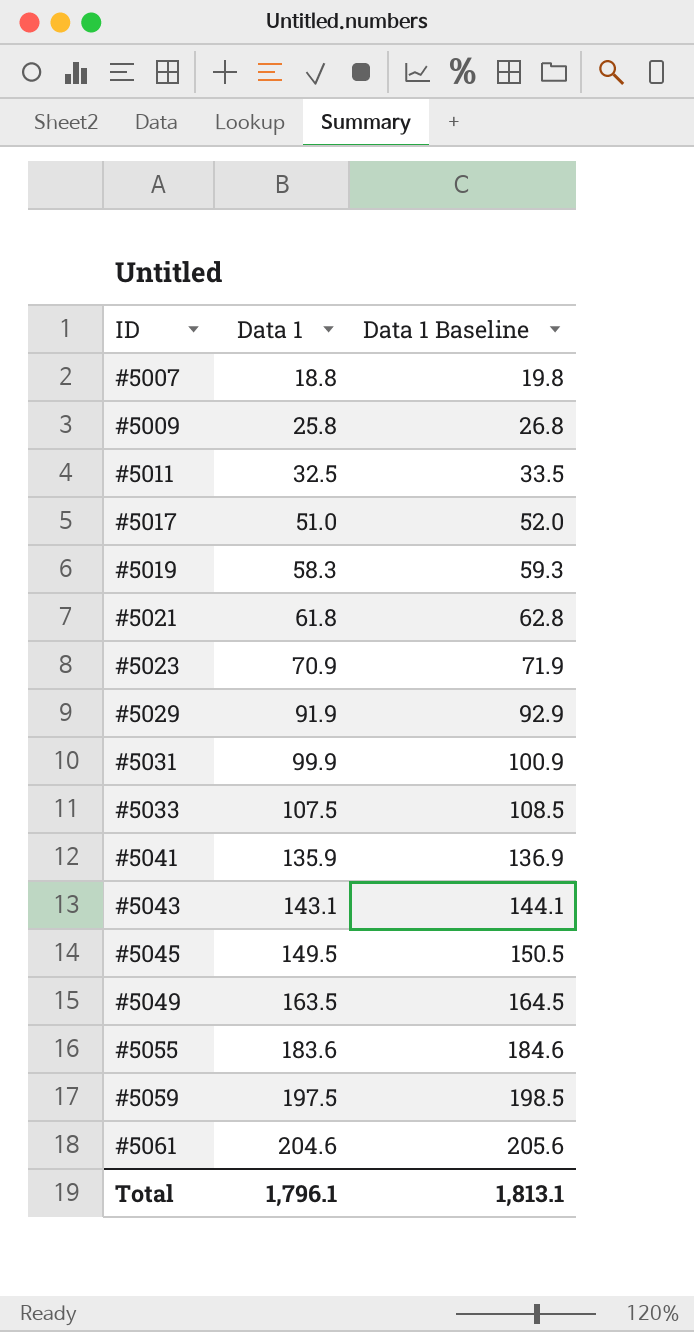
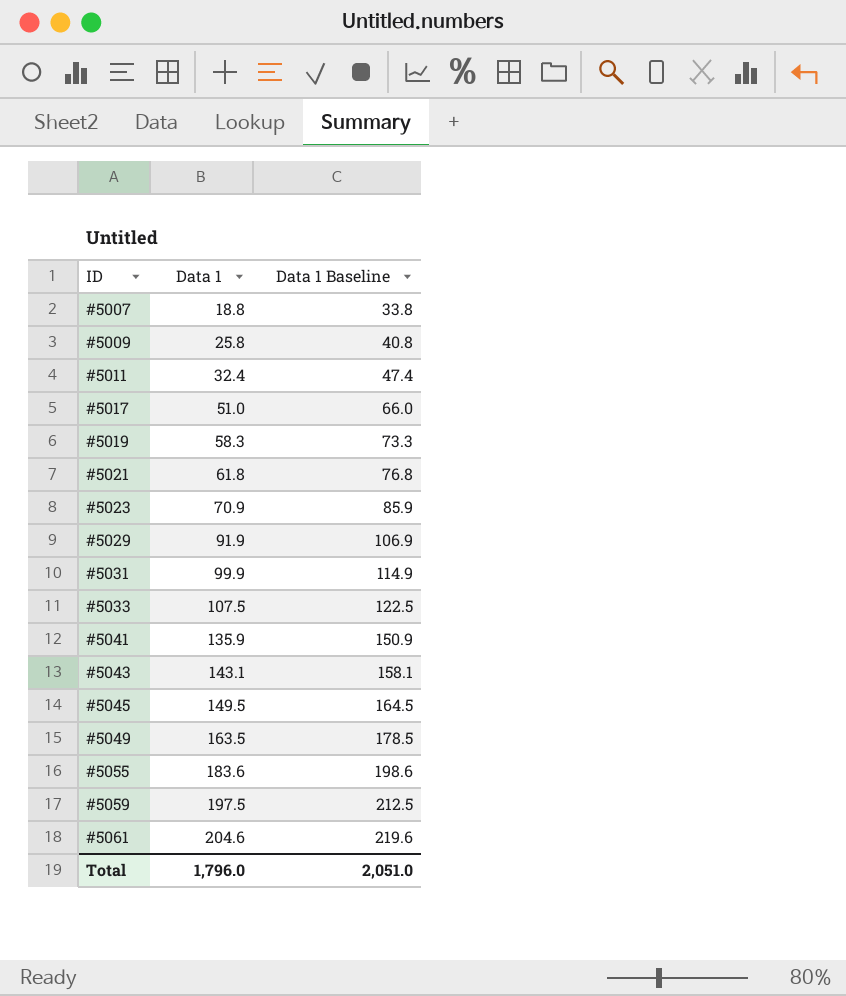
column Data 1 Baseline | formula: [Data 1] + 1 -> [Data 1] + 15
#5011 | Data 1: 32.5 -> 32.4
Total | Data 1: 1,796.1 -> 1,796.0
Total | Data 1 Baseline: 1,813.1 -> 2,051.0

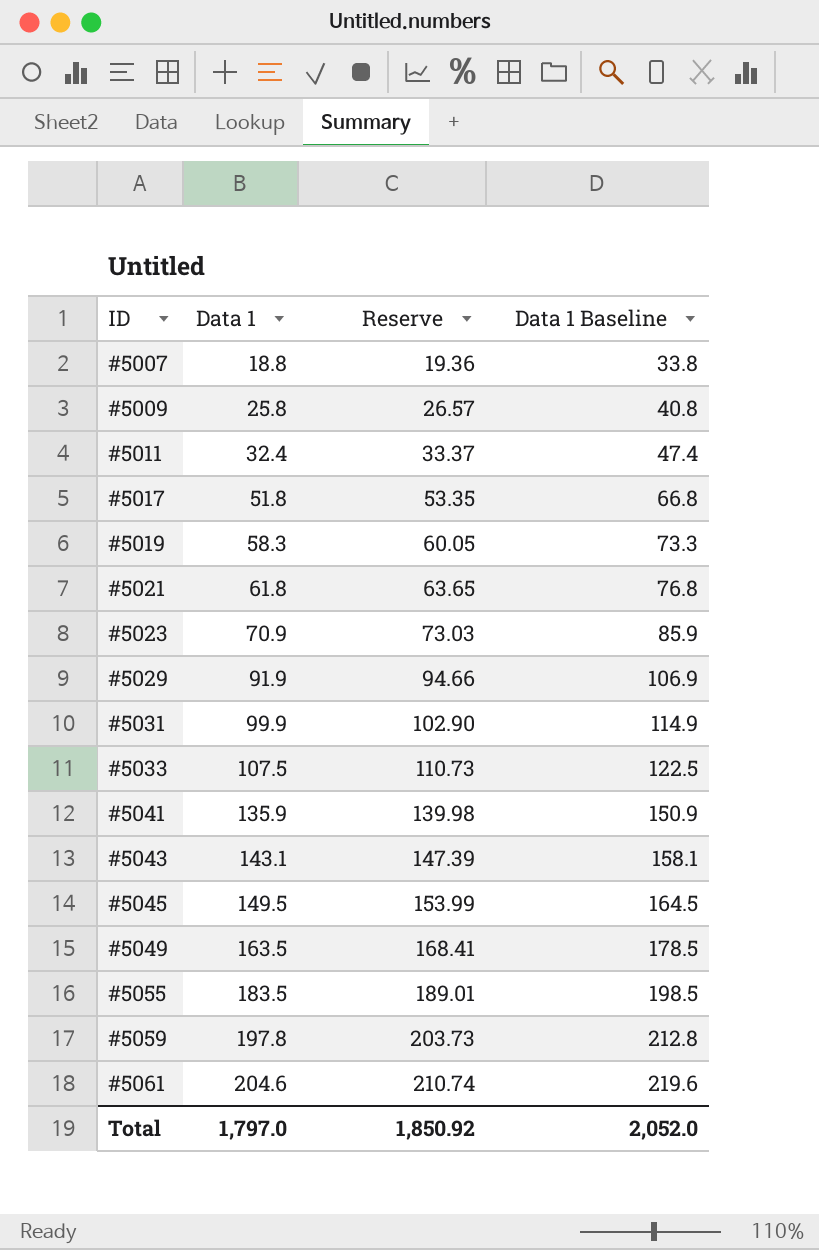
column Reserve | formula: none -> [Data 1] * 1.03
#5017 | Data 1: 51.0 -> 51.8
#5017 | Data 1 Baseline: 66.0 -> 66.8
#5055 | Data 1: 183.6 -> 183.5
#5055 | Data 1 Baseline: 198.6 -> 198.5
#5059 | Data 1: 197.5 -> 197.8
#5059 | Data 1 Baseline: 212.5 -> 212.8
Total | Data 1: 1,796.0 -> 1,797.0
Total | Data 1 Baseline: 2,051.0 -> 2,052.0

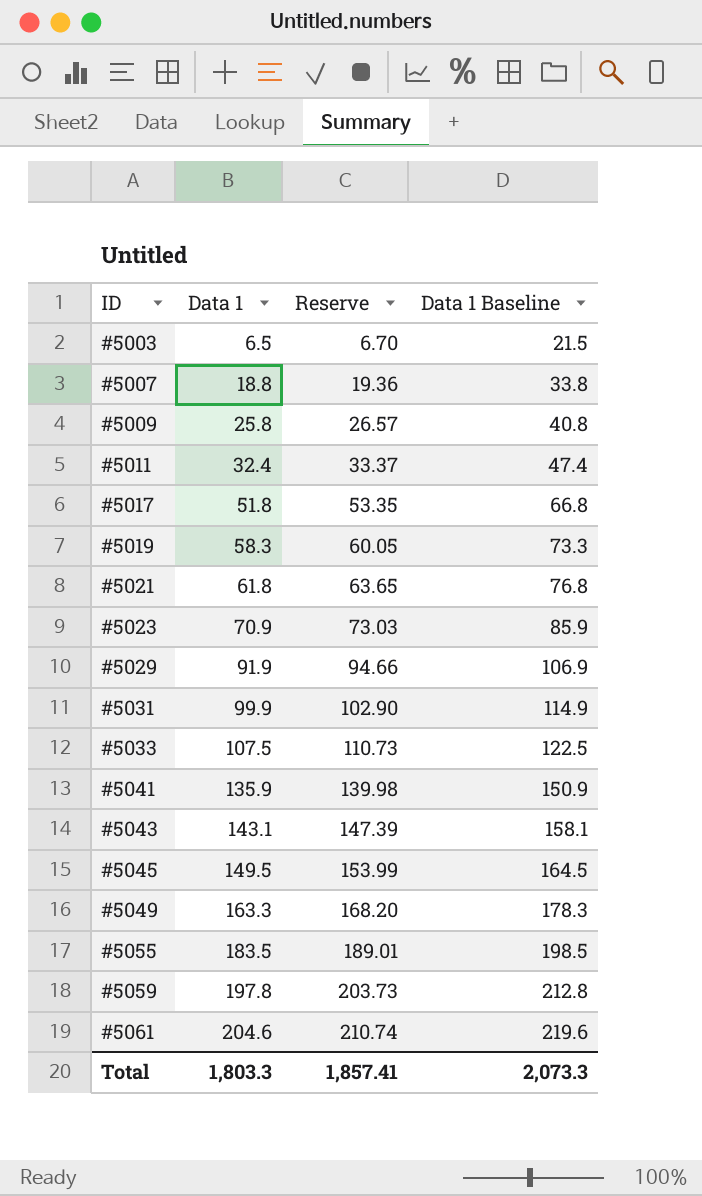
row #5003: none -> 6.5 | 6.70 | 21.5
#5049 | Data 1: 163.5 -> 163.3
#5049 | Reserve: 168.41 -> 168.20
#5049 | Data 1 Baseline: 178.5 -> 178.3
Total | Data 1: 1,797.0 -> 1,803.3
Total | Reserve: 1,850.92 -> 1,857.41
Total | Data 1 Baseline: 2,052.0 -> 2,073.3

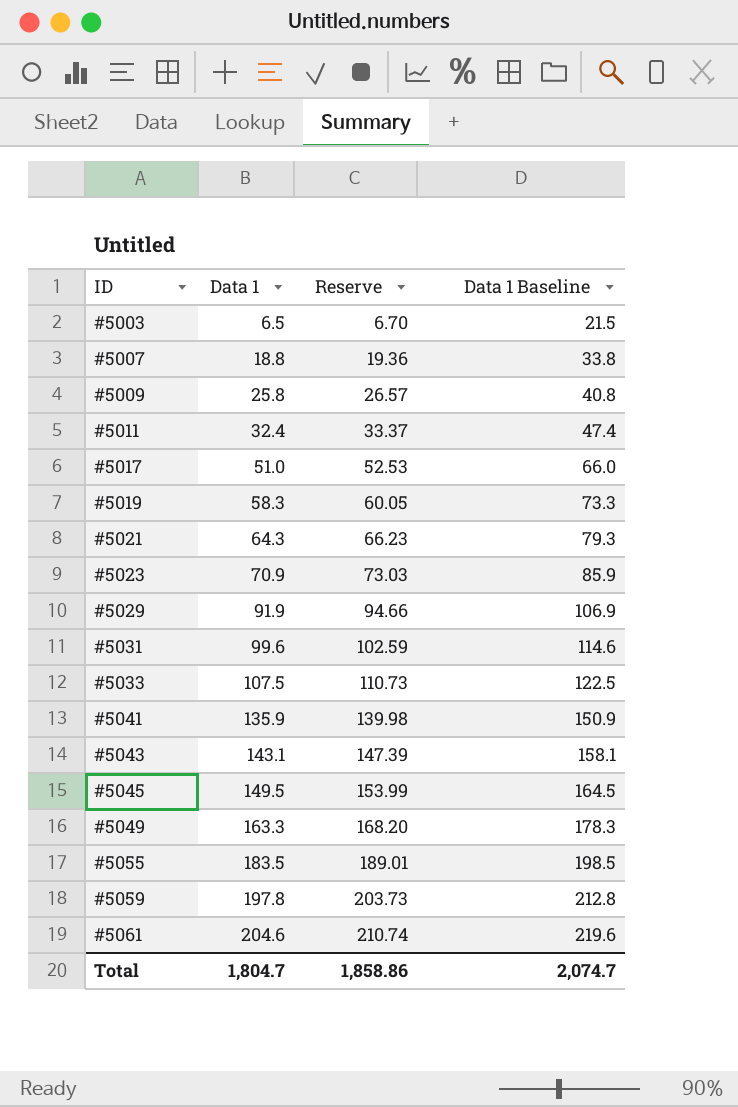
#5017 | Data 1: 51.8 -> 51.0
#5017 | Reserve: 53.35 -> 52.53
#5017 | Data 1 Baseline: 66.8 -> 66.0
#5021 | Data 1: 61.8 -> 64.3
#5021 | Reserve: 63.65 -> 66.23
#5021 | Data 1 Baseline: 76.8 -> 79.3
#5031 | Data 1: 99.9 -> 99.6
#5031 | Reserve: 102.90 -> 102.59
#5031 | Data 1 Baseline: 114.9 -> 114.6
Total | Data 1: 1,803.3 -> 1,804.7
Total | Reserve: 1,857.41 -> 1,858.86
Total | Data 1 Baseline: 2,073.3 -> 2,074.7

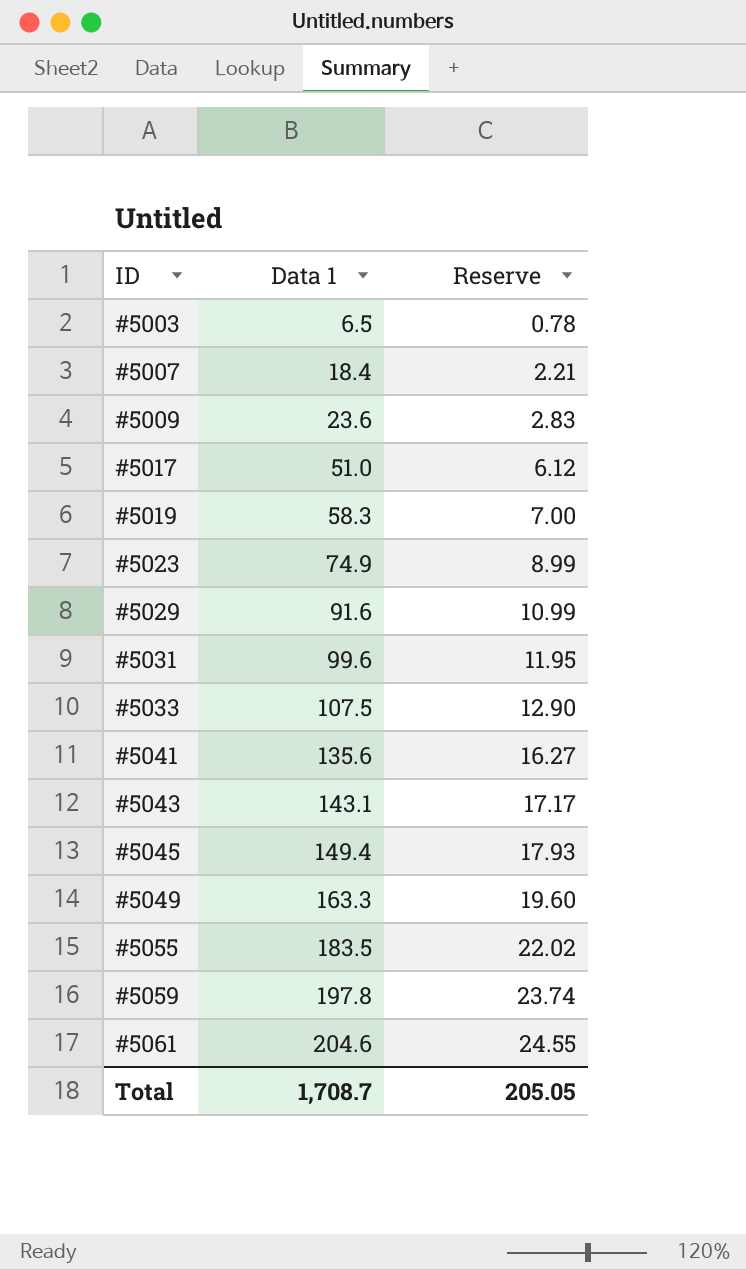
column Data 1 Baseline | formula: [Data 1] + 15 -> none
column Reserve | formula: [Data 1] * 1.03 -> [Data 1] * 0.12
row #5011: 32.4 | 33.37 | 47.4 -> none
row #5021: 64.3 | 66.23 | 79.3 -> none
#5007 | Data 1: 18.8 -> 18.4
#5009 | Data 1: 25.8 -> 23.6
#5023 | Data 1: 70.9 -> 74.9
#5029 | Data 1: 91.9 -> 91.6
#5041 | Data 1: 135.9 -> 135.6
#5045 | Data 1: 149.5 -> 149.4
Total | Data 1: 1,804.7 -> 1,708.7
Total | Reserve: 1,858.86 -> 205.05

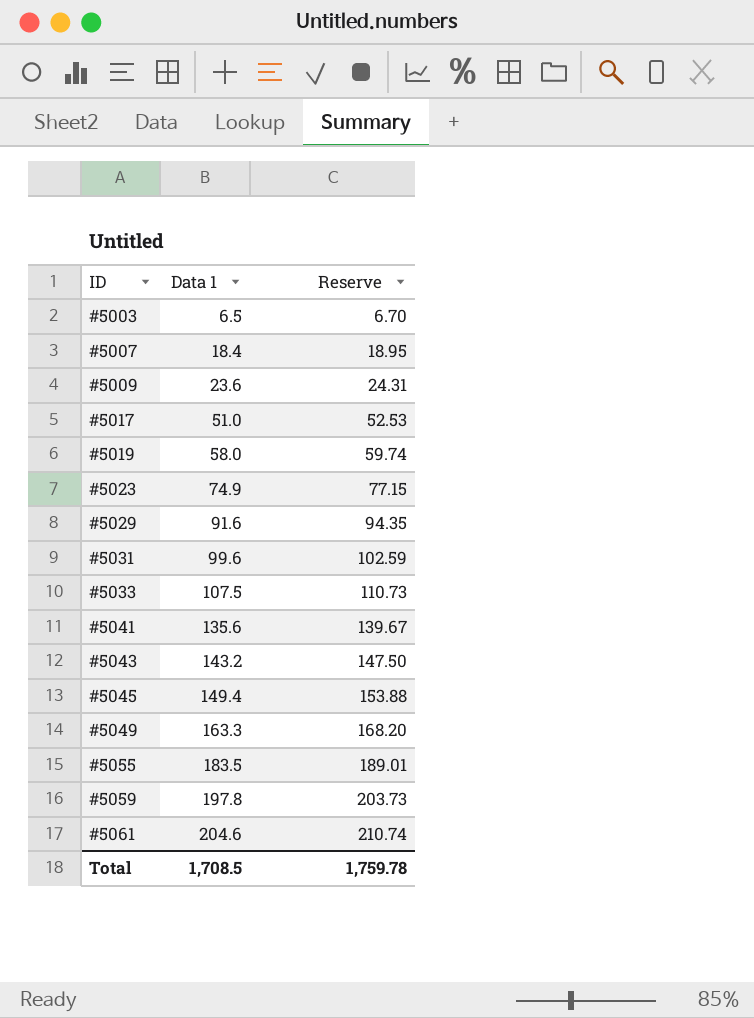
column Reserve | formula: [Data 1] * 0.12 -> [Data 1] * 1.03
#5019 | Data 1: 58.3 -> 58.0
#5043 | Data 1: 143.1 -> 143.2
Total | Data 1: 1,708.7 -> 1,708.5
Total | Reserve: 205.05 -> 1,759.78

